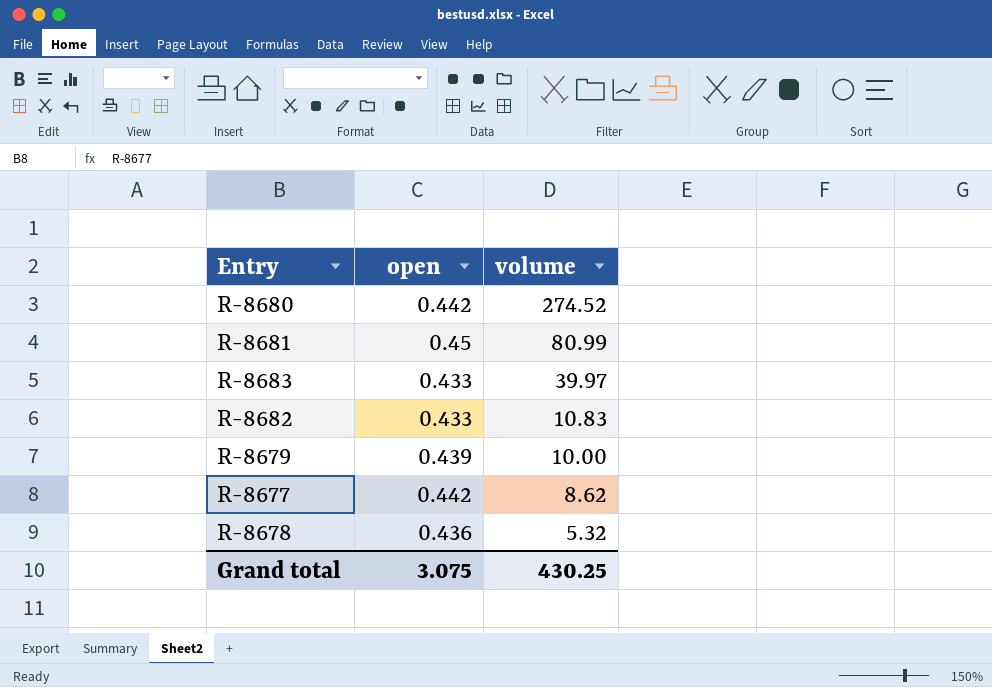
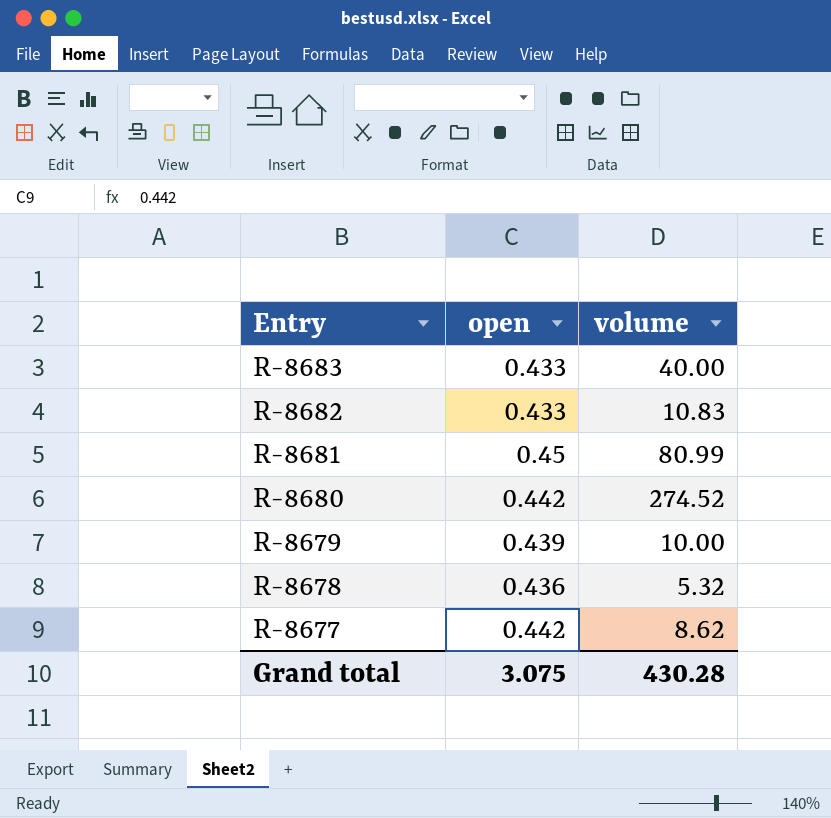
row order: volume descending -> Entry descending
R-8683 | volume: 39.97 -> 40.00
Grand total | volume: 430.25 -> 430.28

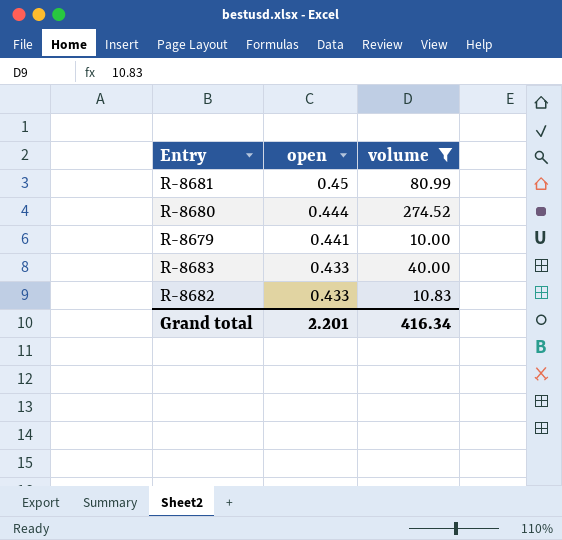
filter: none -> volume >= 10.00
row order: Entry descending -> open descending
R-8680 | open: 0.442 -> 0.444
R-8679 | open: 0.439 -> 0.441
Grand total | open: 3.075 -> 2.201
Grand total | volume: 430.28 -> 416.34

